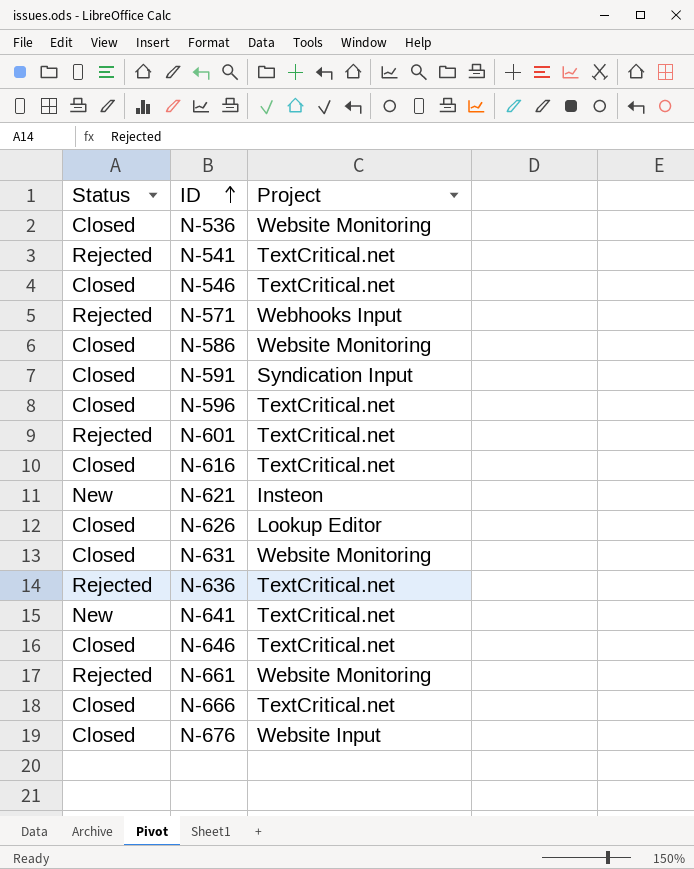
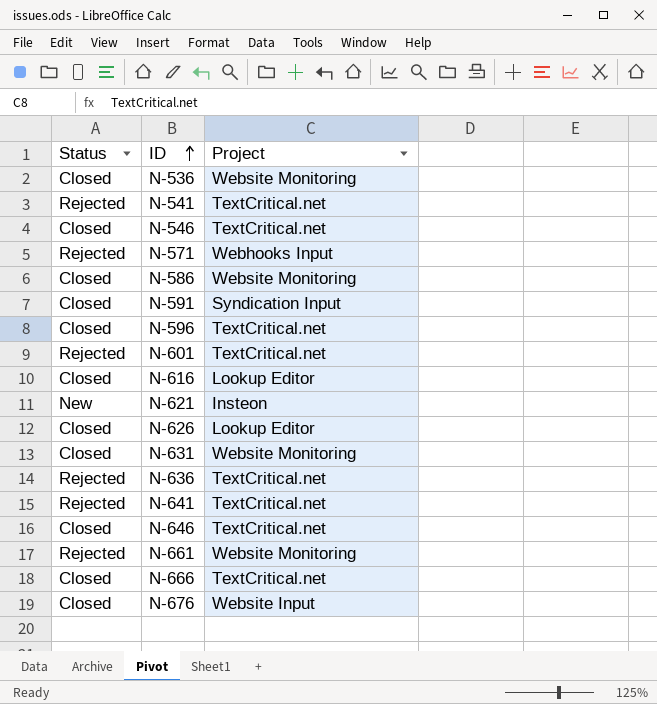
N-616 | Project: TextCritical.net -> Lookup Editor
N-641 | Status: New -> Rejected

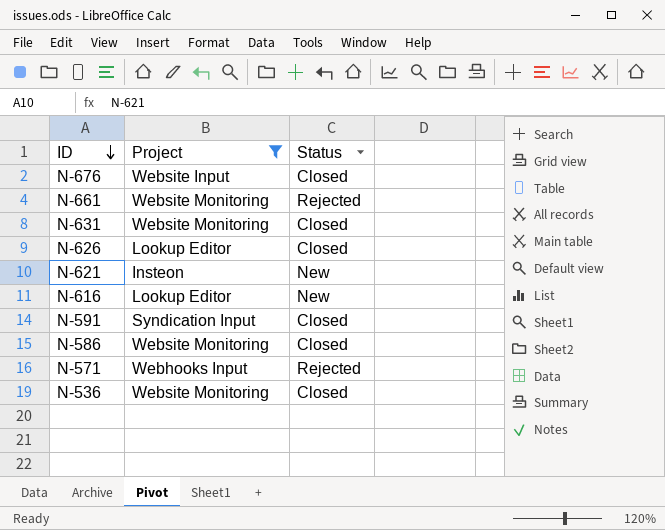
filter: none -> Project != TextCritical.net
row order: ID ascending -> ID descending
column Status | position: 1 -> 3
N-616 | Status: Closed -> New

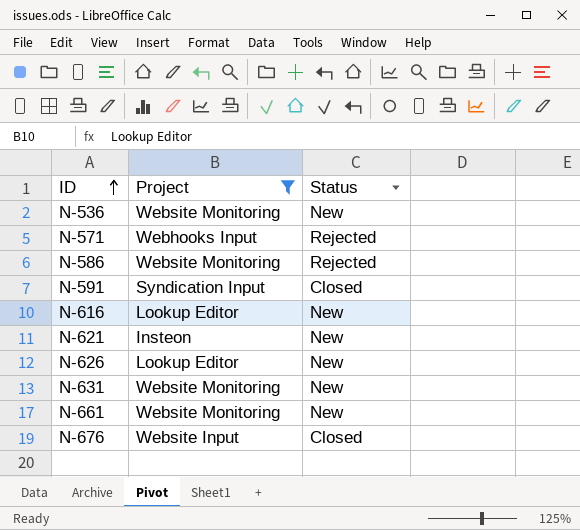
row order: ID descending -> ID ascending
N-536 | Status: Closed -> New
N-586 | Status: Closed -> Rejected
N-626 | Status: Closed -> New
N-631 | Status: Closed -> New
N-661 | Status: Rejected -> New

